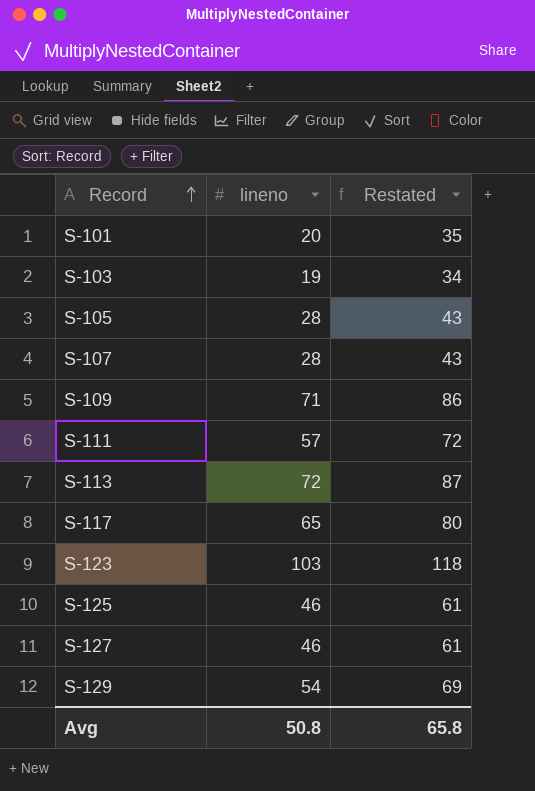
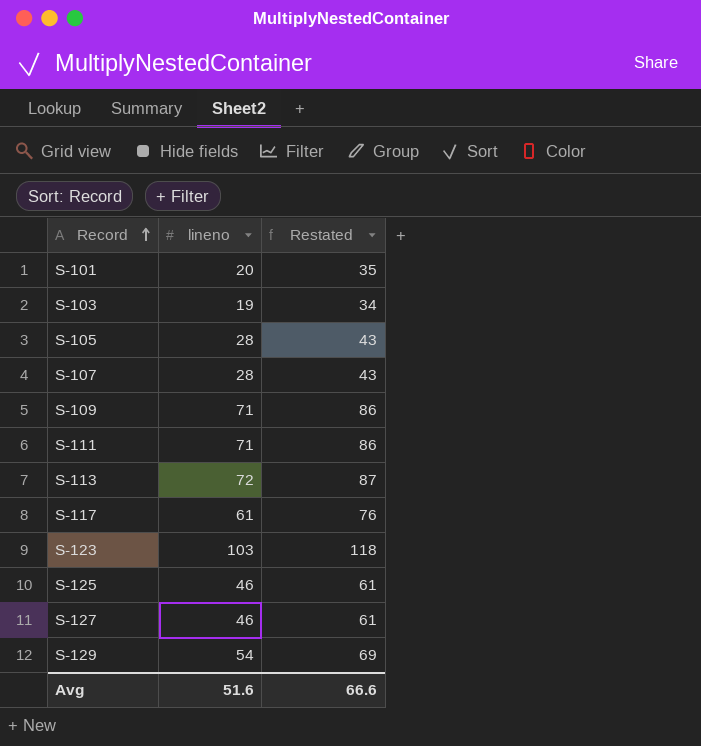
S-111 | lineno: 57 -> 71
S-111 | Restated: 72 -> 86
S-117 | lineno: 65 -> 61
S-117 | Restated: 80 -> 76
Avg | lineno: 50.8 -> 51.6
Avg | Restated: 65.8 -> 66.6

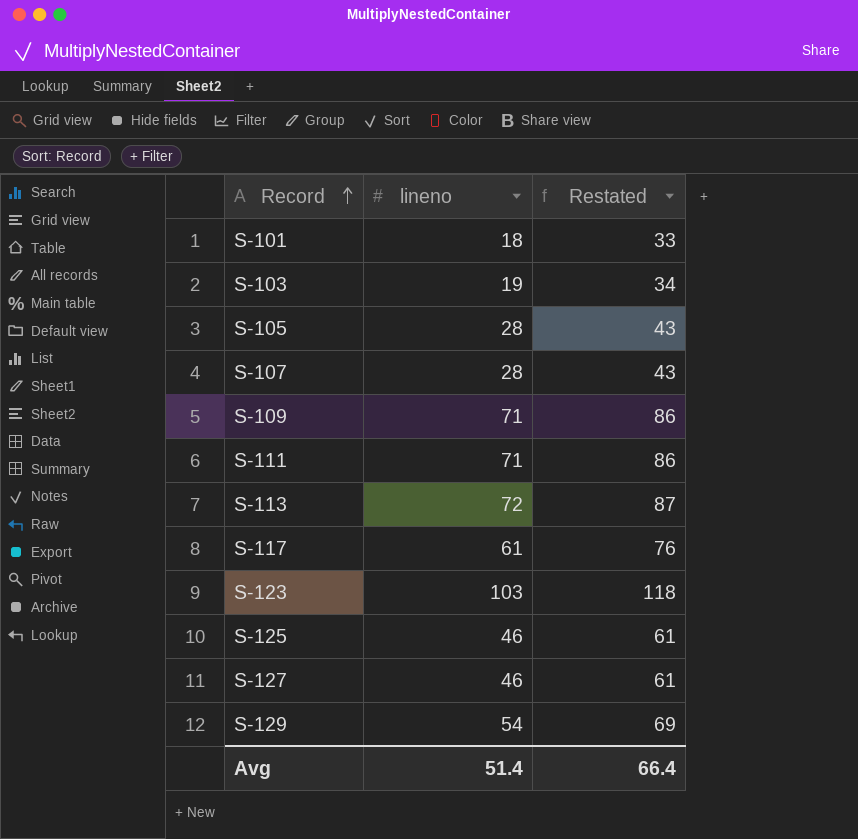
S-101 | lineno: 20 -> 18
S-101 | Restated: 35 -> 33
Avg | lineno: 51.6 -> 51.4
Avg | Restated: 66.6 -> 66.4

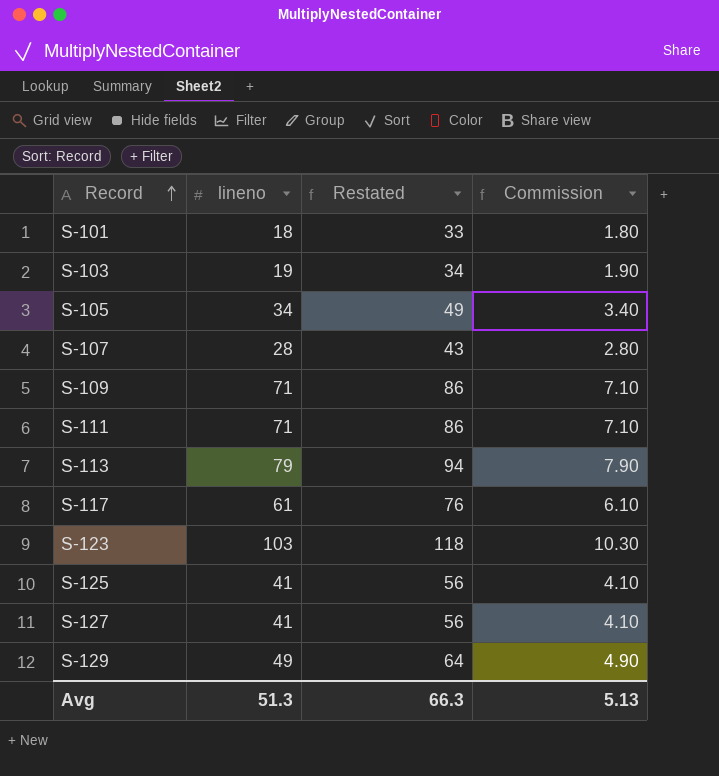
column Commission | formula: none -> [lineno] * 0.1
S-105 | lineno: 28 -> 34
S-105 | Restated: 43 -> 49
S-113 | lineno: 72 -> 79
S-113 | Restated: 87 -> 94
S-125 | lineno: 46 -> 41
S-125 | Restated: 61 -> 56
S-127 | lineno: 46 -> 41
S-127 | Restated: 61 -> 56
S-129 | lineno: 54 -> 49
S-129 | Restated: 69 -> 64
Avg | lineno: 51.4 -> 51.3
Avg | Restated: 66.4 -> 66.3

